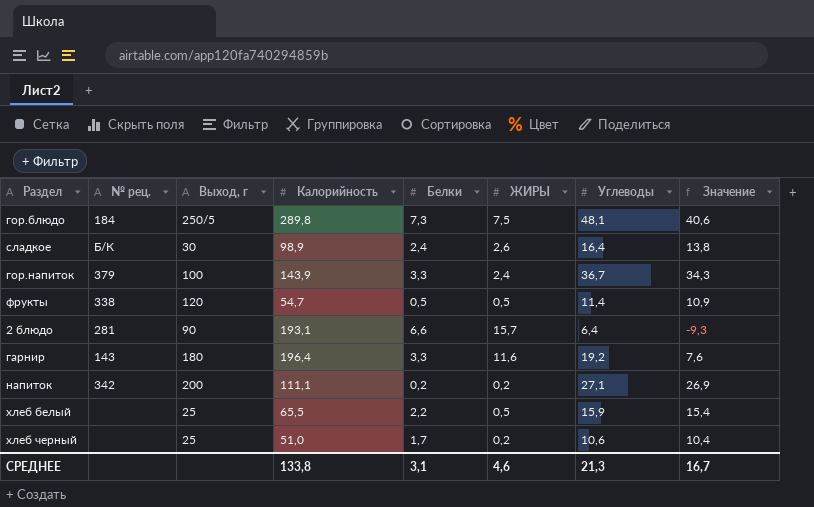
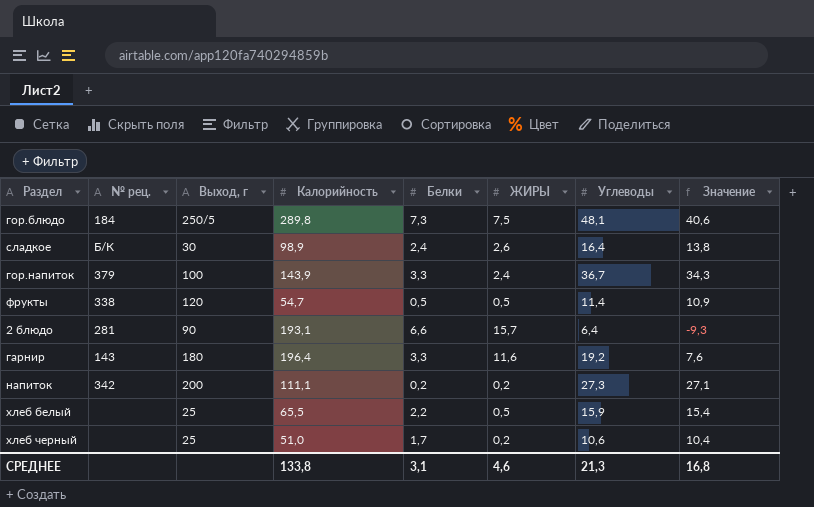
напиток | Углеводы: 27,1 -> 27,3
напиток | Значение: 26,9 -> 27,1
СРЕДНЕЕ | Значение: 16,7 -> 16,8

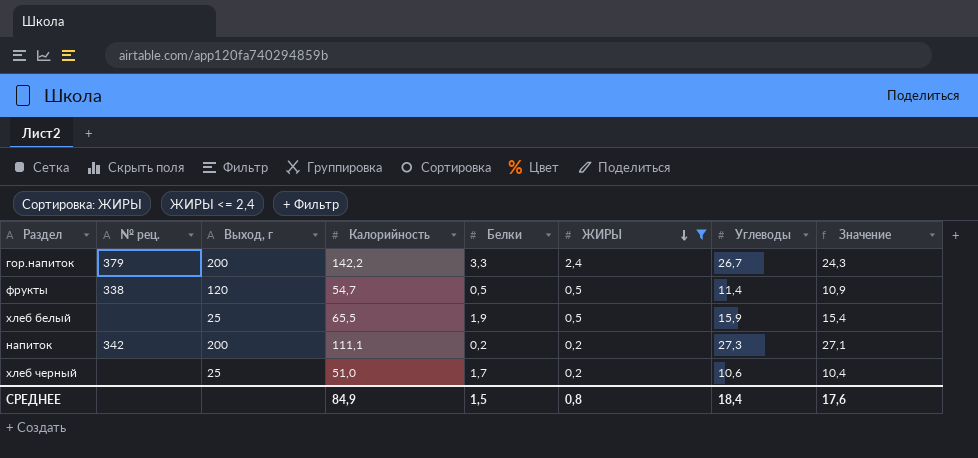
filter: none -> ЖИРЫ <= 2,4
row order: none -> ЖИРЫ descending
гор.напиток | Выход, г: 100 -> 200
гор.напиток | Калорийность: 143,9 -> 142,2
гор.напиток | Углеводы: 36,7 -> 26,7
гор.напиток | Значение: 34,3 -> 24,3
хлеб белый | Белки: 2,2 -> 1,9
СРЕДНЕЕ | Калорийность: 133,8 -> 84,9
СРЕДНЕЕ | Белки: 3,1 -> 1,5
СРЕДНЕЕ | ЖИРЫ: 4,6 -> 0,8
СРЕДНЕЕ | Углеводы: 21,3 -> 18,4
СРЕДНЕЕ | Значение: 16,8 -> 17,6

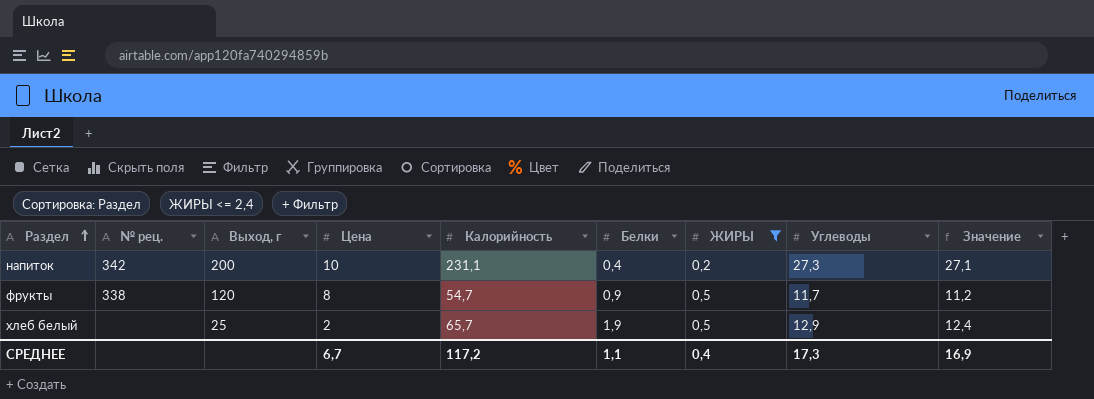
row order: ЖИРЫ descending -> Раздел ascending
column Цена | position: none -> 4
row гор.напиток: 379 | 200 | 142,2 | 3,3 | 2,4 | 26,7 | 24,3 -> none
row хлеб черный: none | 25 | 51,0 | 1,7 | 0,2 | 10,6 | 10,4 -> none
напиток | Калорийность: 111,1 -> 231,1
напиток | Белки: 0,2 -> 0,4
фрукты | Белки: 0,5 -> 0,9
фрукты | Углеводы: 11,4 -> 11,7
фрукты | Значение: 10,9 -> 11,2
хлеб белый | Калорийность: 65,5 -> 65,7
хлеб белый | Углеводы: 15,9 -> 12,9
хлеб белый | Значение: 15,4 -> 12,4
СРЕДНЕЕ | Калорийность: 84,9 -> 117,2
СРЕДНЕЕ | Белки: 1,5 -> 1,1
СРЕДНЕЕ | ЖИРЫ: 0,8 -> 0,4
СРЕДНЕЕ | Углеводы: 18,4 -> 17,3
СРЕДНЕЕ | Значение: 17,6 -> 16,9

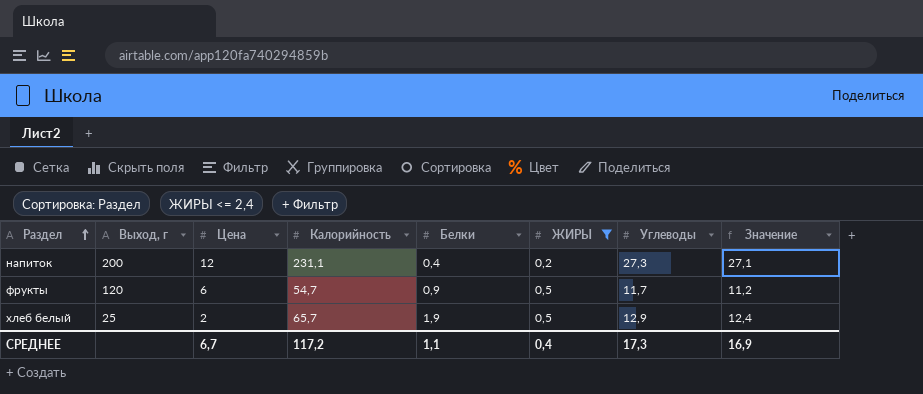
column № рец. | position: 2 -> none
напиток | Цена: 10 -> 12
фрукты | Цена: 8 -> 6

